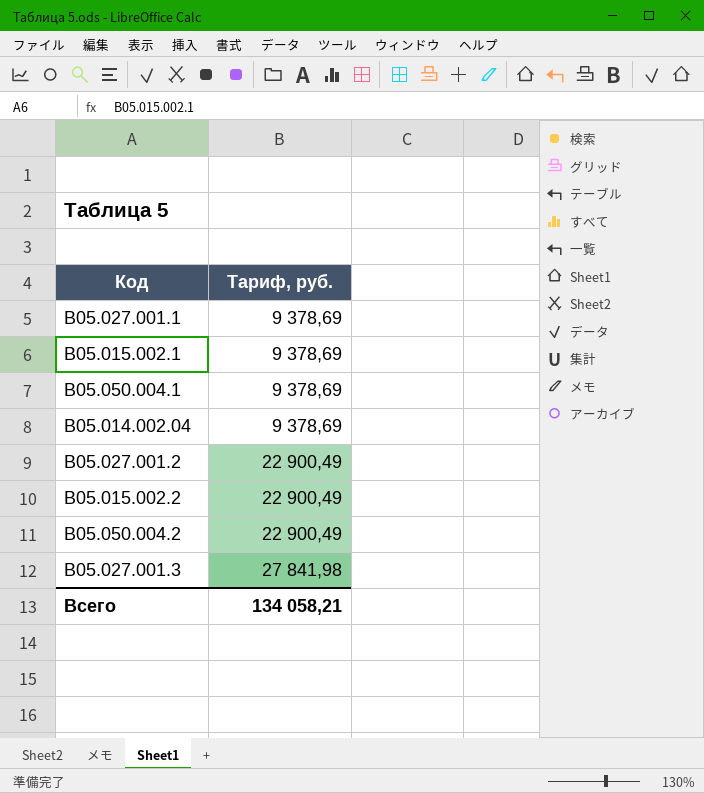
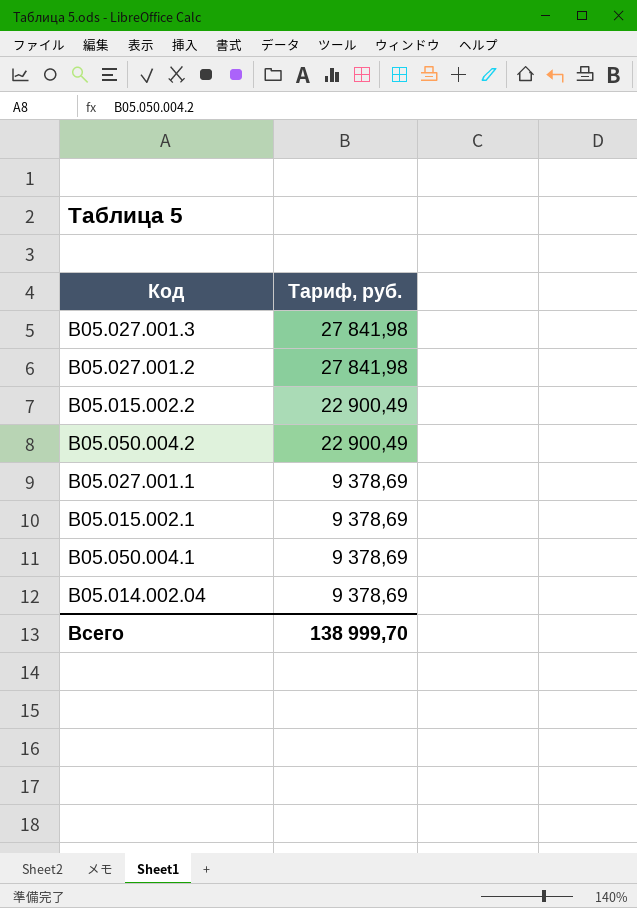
row order: Тариф, руб. ascending -> Тариф, руб. descending
B05.027.001.2 | Тариф, руб.: 22 900,49 -> 27 841,98
Всего | Тариф, руб.: 134 058,21 -> 138 999,70

